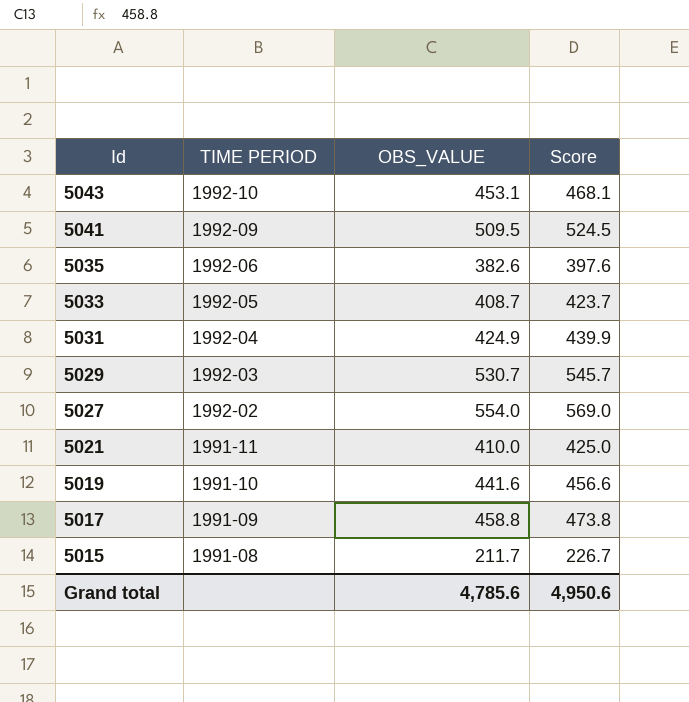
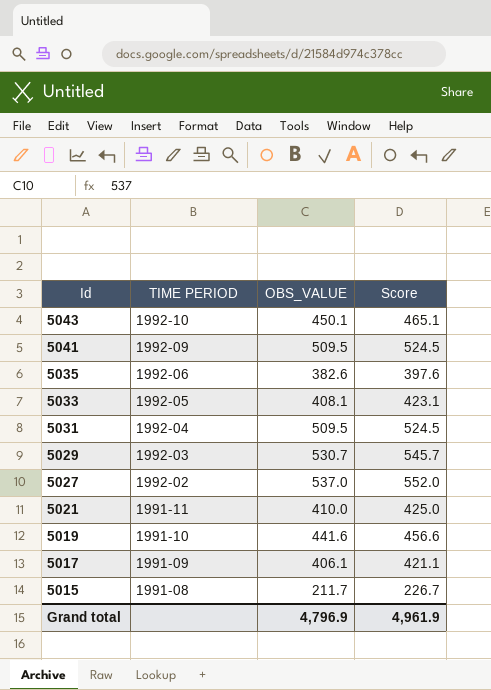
5043 | OBS_VALUE: 453.1 -> 450.1
5043 | Score: 468.1 -> 465.1
5033 | OBS_VALUE: 408.7 -> 408.1
5033 | Score: 423.7 -> 423.1
5031 | OBS_VALUE: 424.9 -> 509.5
5031 | Score: 439.9 -> 524.5
5027 | OBS_VALUE: 554.0 -> 537.0
5027 | Score: 569.0 -> 552.0
5017 | OBS_VALUE: 458.8 -> 406.1
5017 | Score: 473.8 -> 421.1
Grand total | OBS_VALUE: 4,785.6 -> 4,796.9
Grand total | Score: 4,950.6 -> 4,961.9

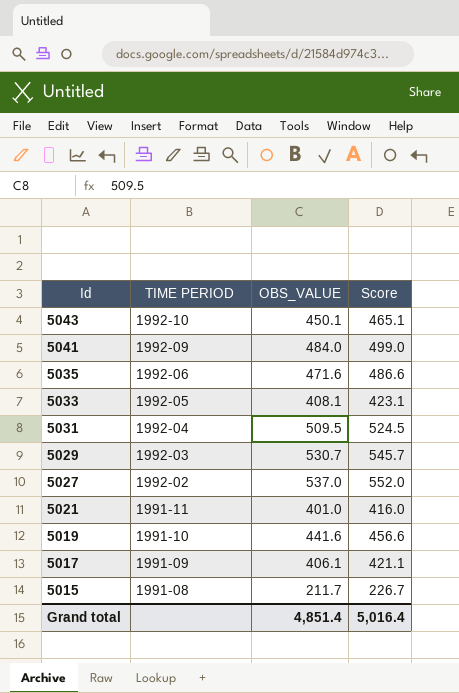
5041 | OBS_VALUE: 509.5 -> 484.0
5041 | Score: 524.5 -> 499.0
5035 | OBS_VALUE: 382.6 -> 471.6
5035 | Score: 397.6 -> 486.6
5021 | OBS_VALUE: 410.0 -> 401.0
5021 | Score: 425.0 -> 416.0
Grand total | OBS_VALUE: 4,796.9 -> 4,851.4
Grand total | Score: 4,961.9 -> 5,016.4

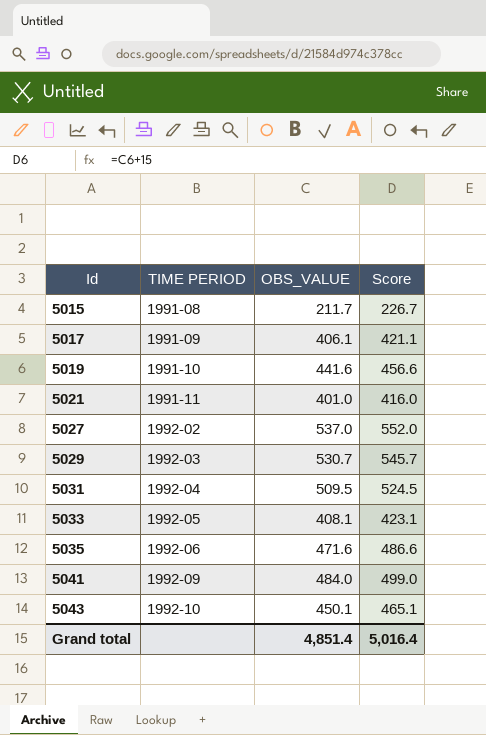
row order: Id descending -> Id ascending

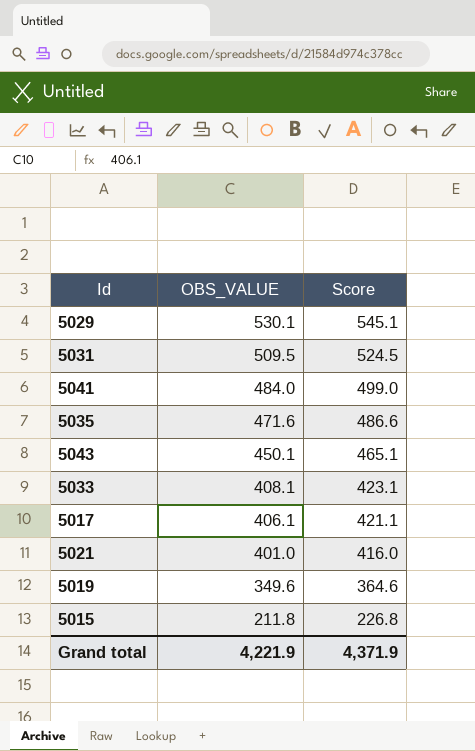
row order: Id ascending -> OBS_VALUE descending
column TIME PERIOD | position: 2 -> none
row 5027: 1992-02 | 537.0 | 552.0 -> none
5029 | OBS_VALUE: 530.7 -> 530.1
5029 | Score: 545.7 -> 545.1
5019 | OBS_VALUE: 441.6 -> 349.6
5019 | Score: 456.6 -> 364.6
5015 | OBS_VALUE: 211.7 -> 211.8
5015 | Score: 226.7 -> 226.8
Grand total | OBS_VALUE: 4,851.4 -> 4,221.9
Grand total | Score: 5,016.4 -> 4,371.9

